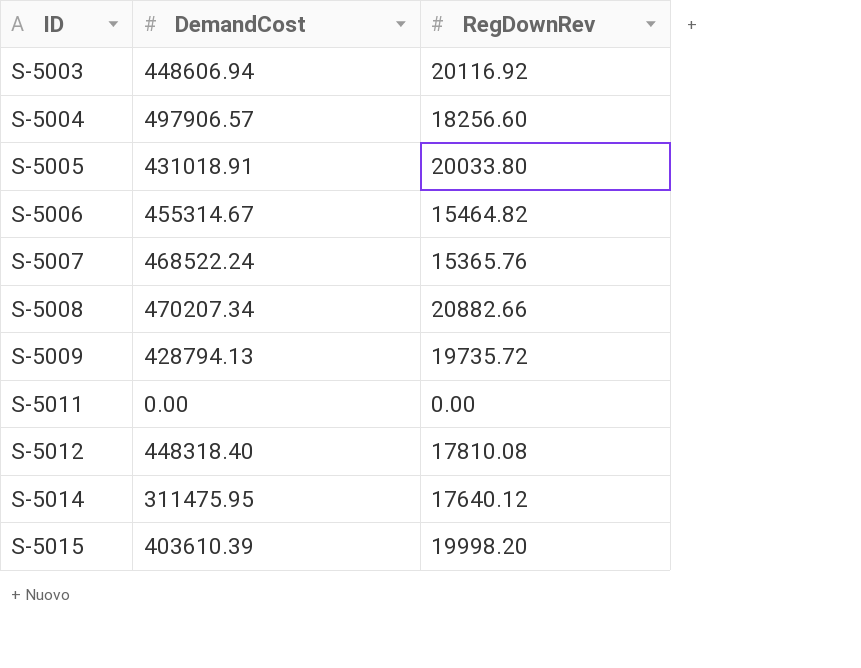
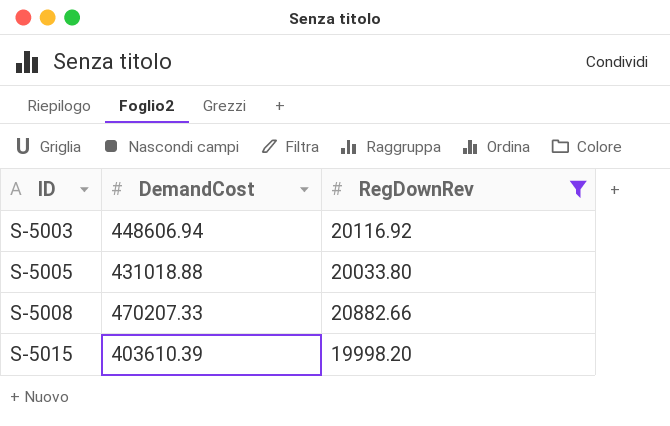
filter: none -> RegDownRev >= 19998.20
S-5005 | DemandCost: 431018.91 -> 431018.88
S-5008 | DemandCost: 470207.34 -> 470207.33

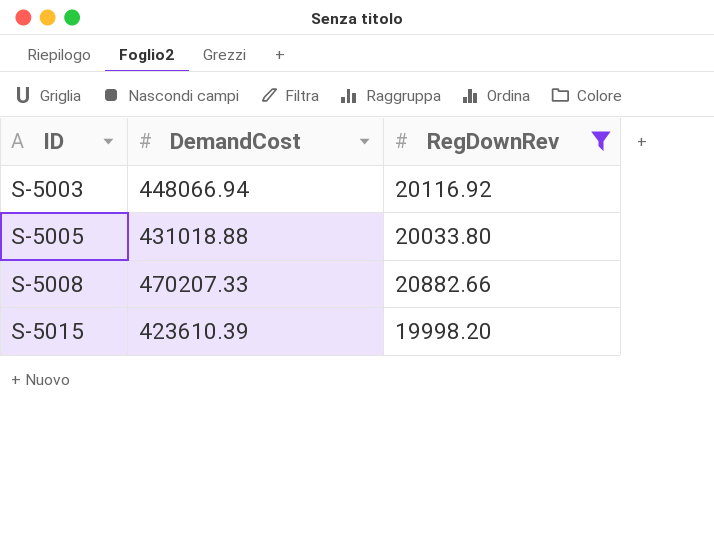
S-5003 | DemandCost: 448606.94 -> 448066.94
S-5015 | DemandCost: 403610.39 -> 423610.39

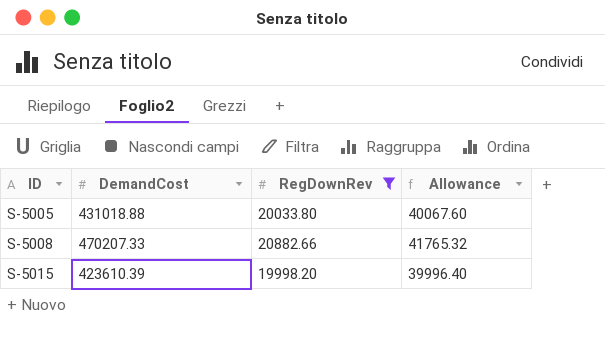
column Allowance | formula: none -> [RegDownRev] * 2
row S-5003: 448066.94 | 20116.92 -> none

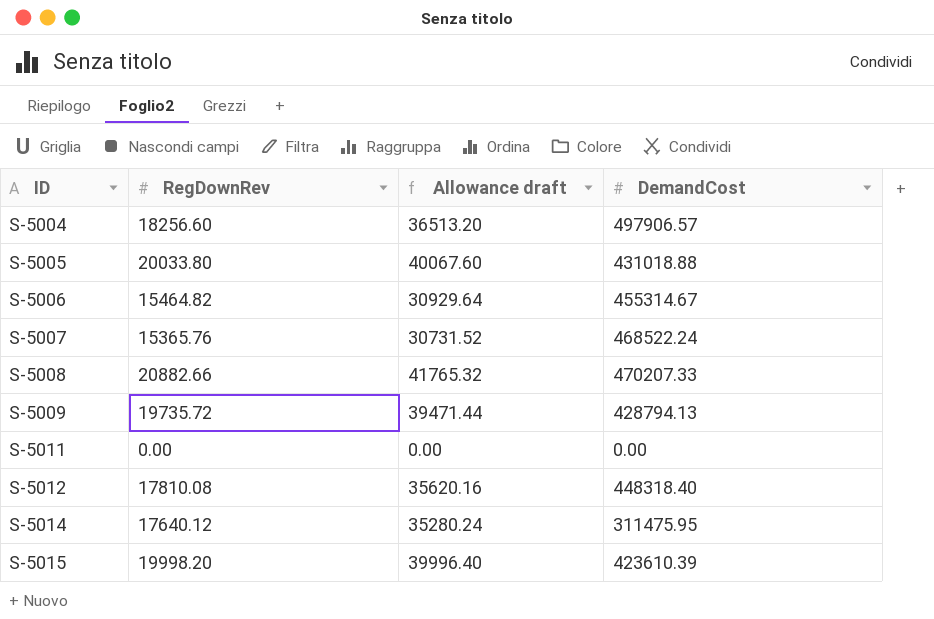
filter: RegDownRev >= 19998.20 -> none
column name: Allowance -> Allowance draft
column DemandCost | position: 2 -> 4

